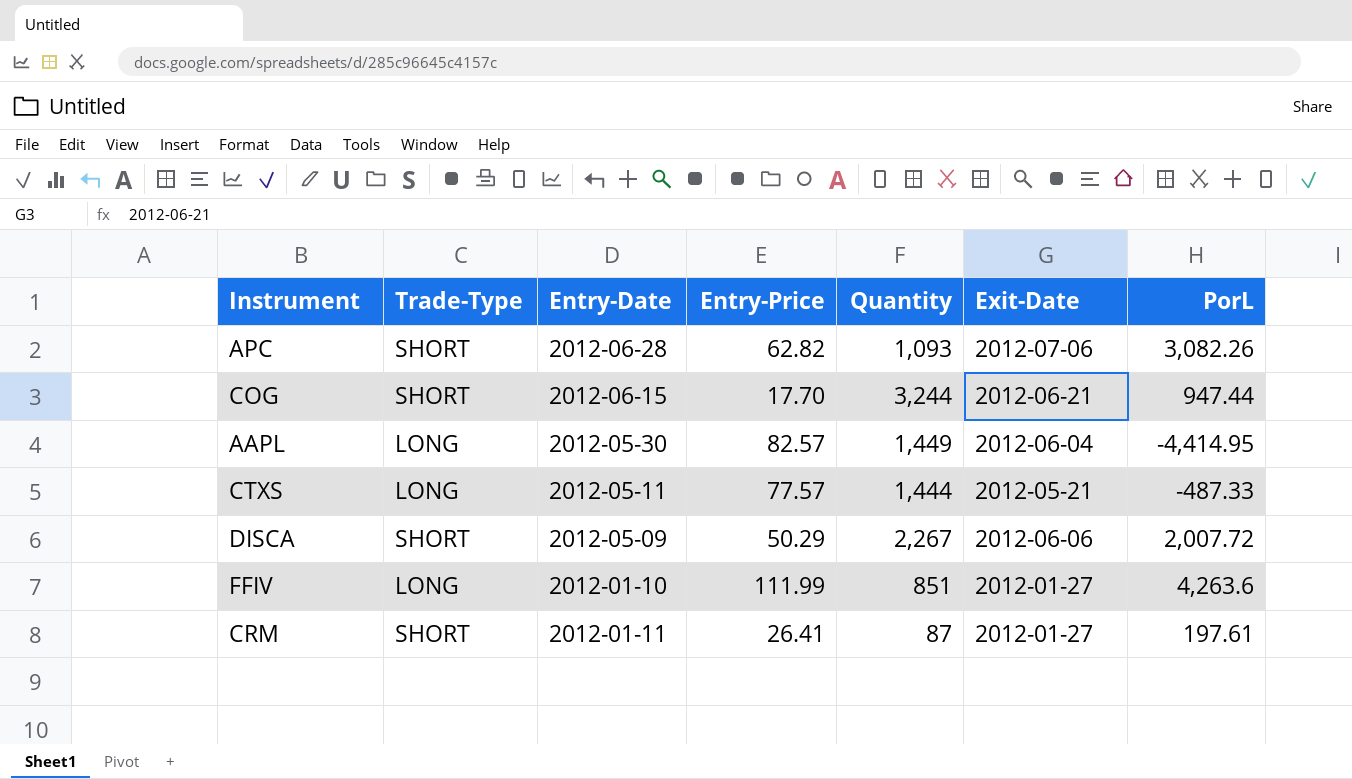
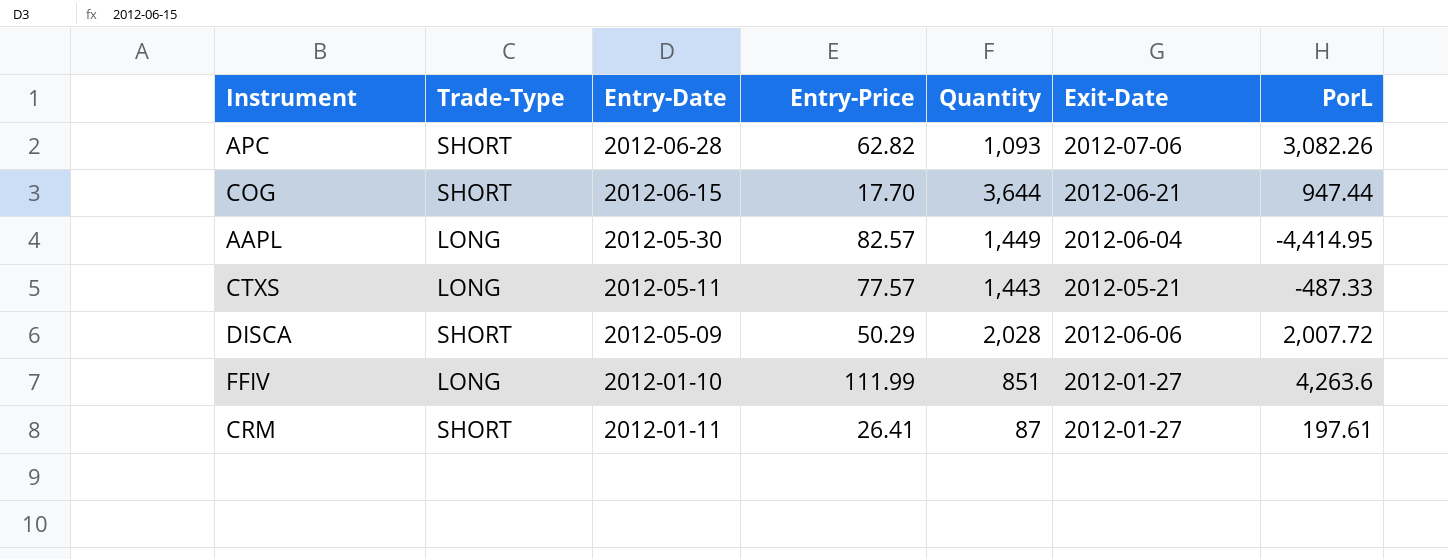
COG | Quantity: 3,244 -> 3,644
CTXS | Quantity: 1,444 -> 1,443
DISCA | Quantity: 2,267 -> 2,028

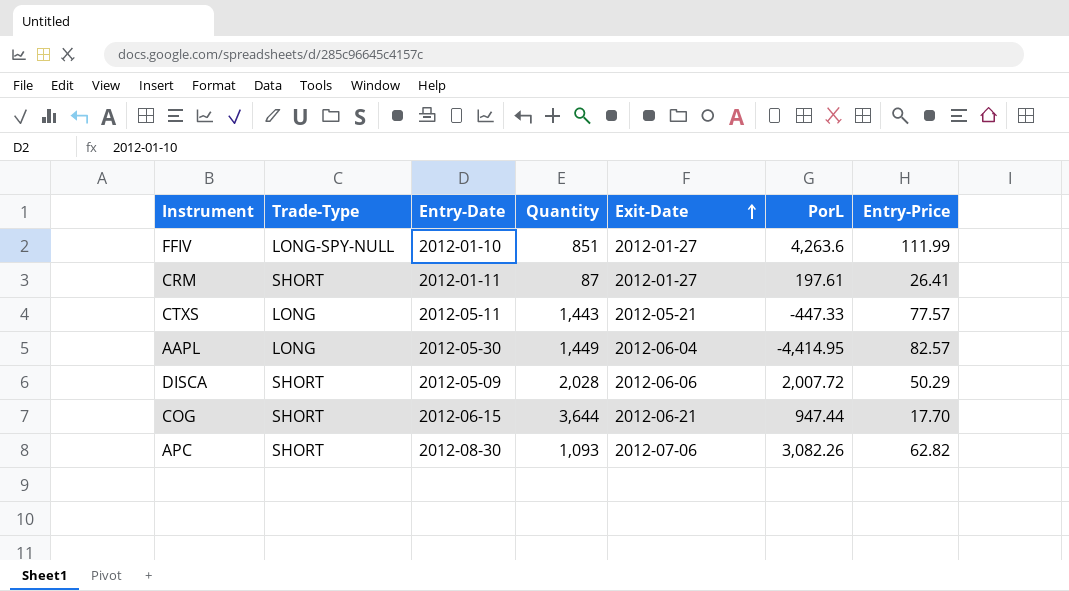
row order: none -> Exit-Date ascending
column Entry-Price | position: 4 -> 7
FFIV | Trade-Type: LONG -> LONG-SPY-NULL
CTXS | PorL: -487.33 -> -447.33
APC | Entry-Date: 2012-06-28 -> 2012-08-30

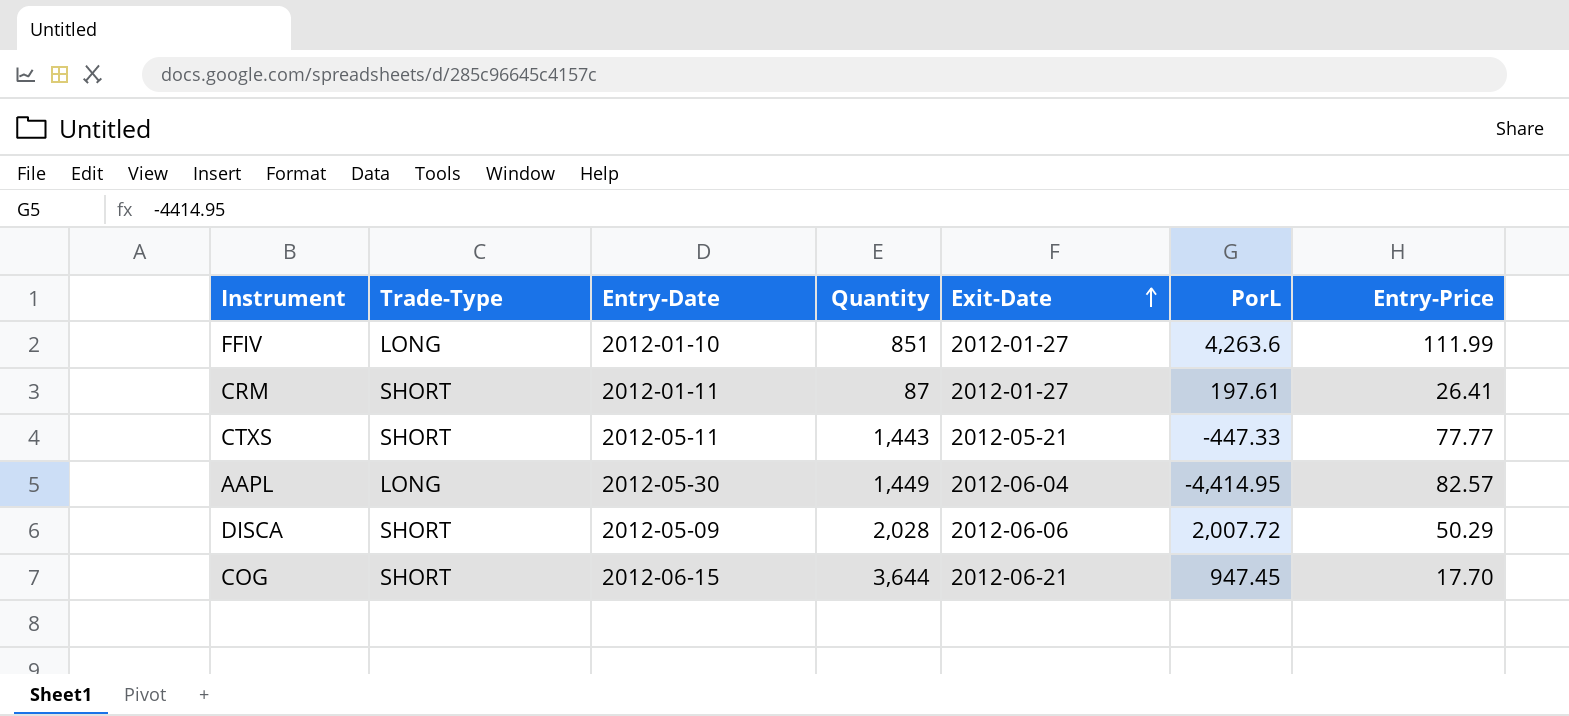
row APC: SHORT | 2012-08-30 | 1,093 | 2012-07-06 | 3,082.26 | 62.82 -> none
FFIV | Trade-Type: LONG-SPY-NULL -> LONG
CTXS | Trade-Type: LONG -> SHORT
CTXS | Entry-Price: 77.57 -> 77.77
COG | PorL: 947.44 -> 947.45

